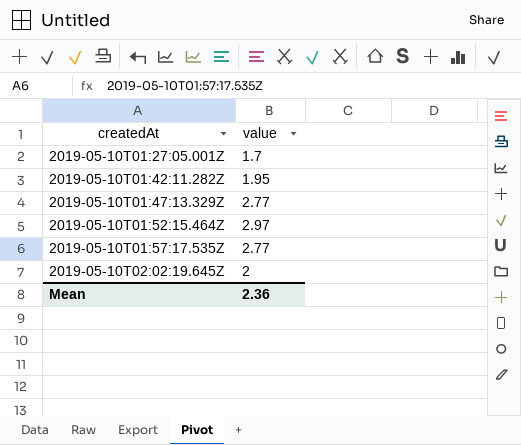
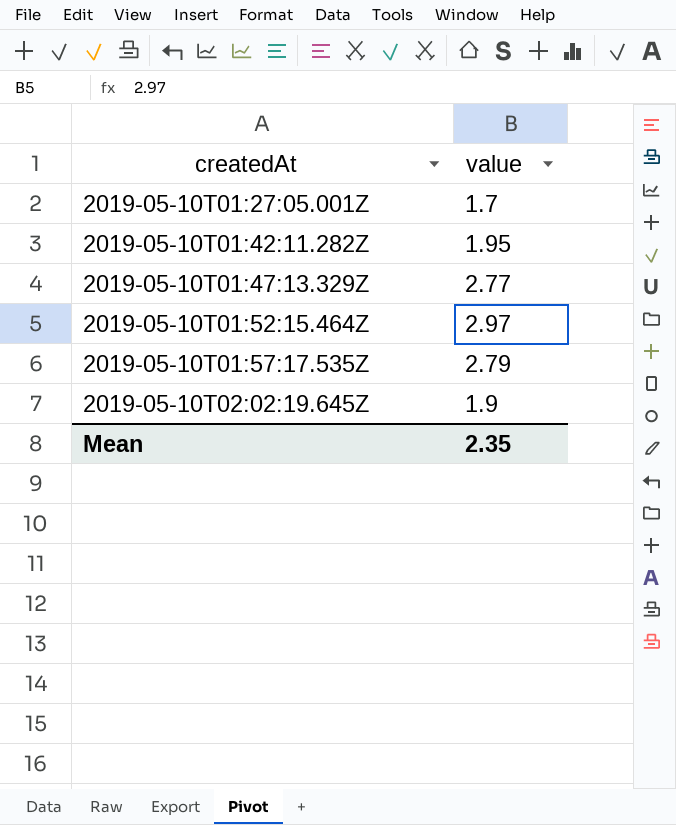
2019-05-10T01:57:17.535Z | value: 2.77 -> 2.79
2019-05-10T02:02:19.645Z | value: 2 -> 1.9
Mean | value: 2.36 -> 2.35

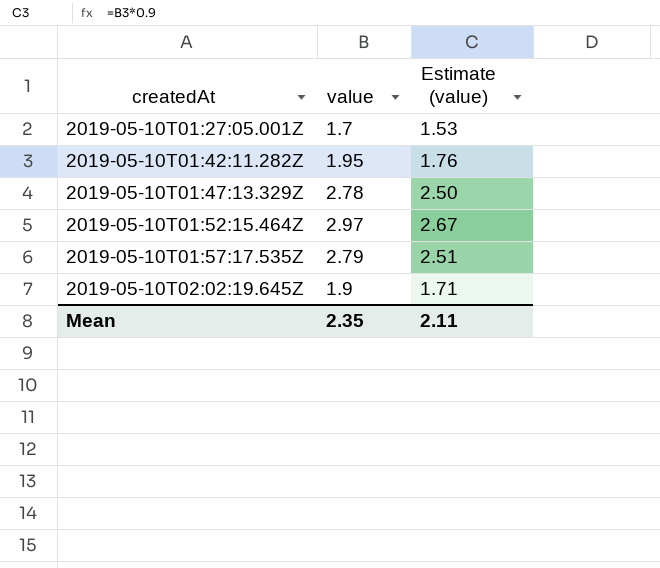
column Estimate (value) | formula: none -> [value] * 0.9
2019-05-10T01:47:13.329Z | value: 2.77 -> 2.78

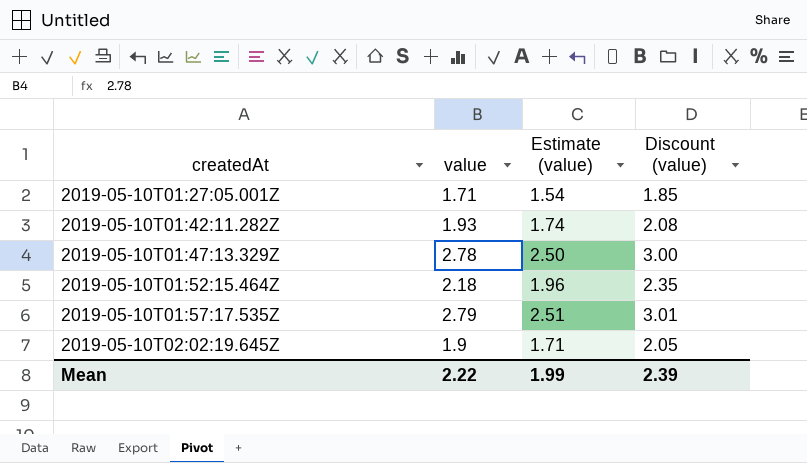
column Discount (value) | formula: none -> [value] * 1.08
2019-05-10T01:27:05.001Z | value: 1.7 -> 1.71
2019-05-10T01:27:05.001Z | Estimate (value): 1.53 -> 1.54
2019-05-10T01:42:11.282Z | value: 1.95 -> 1.93
2019-05-10T01:42:11.282Z | Estimate (value): 1.76 -> 1.74
2019-05-10T01:52:15.464Z | value: 2.97 -> 2.18
2019-05-10T01:52:15.464Z | Estimate (value): 2.67 -> 1.96
Mean | value: 2.35 -> 2.22
Mean | Estimate (value): 2.11 -> 1.99

